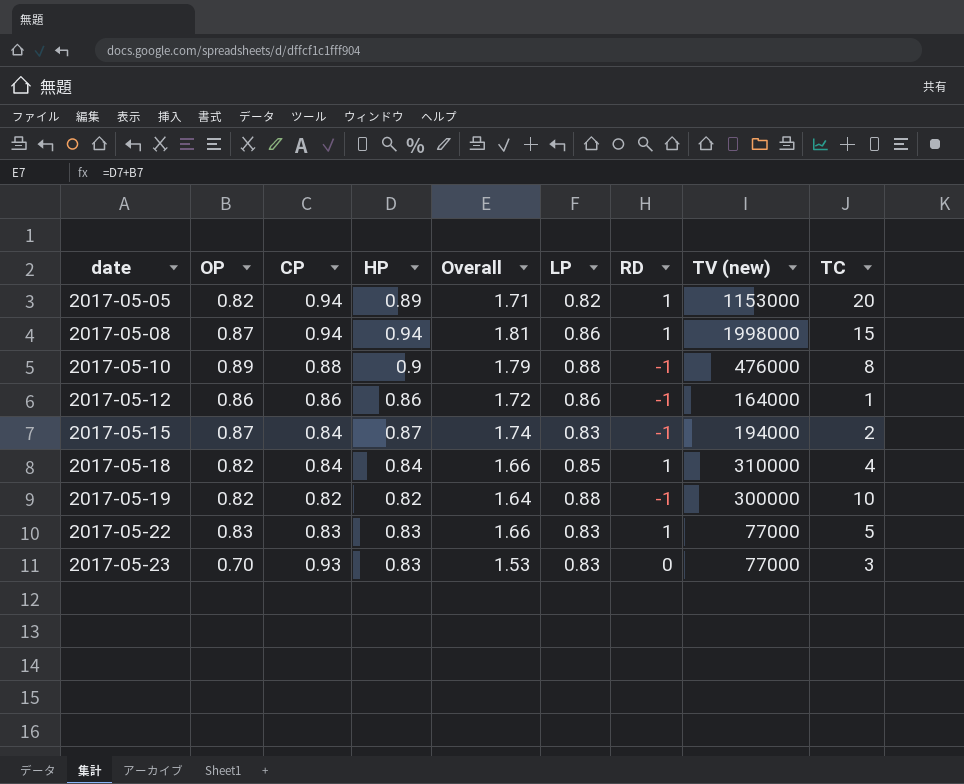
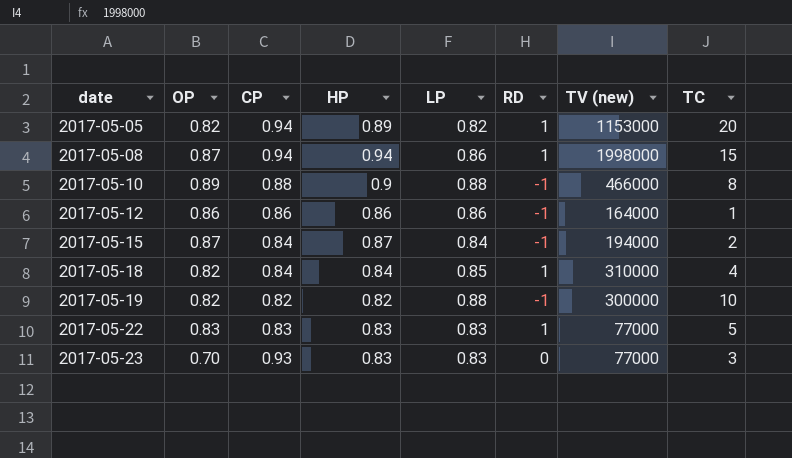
column Overall | formula: [OP] + [HP] -> none
2017-05-10 | TV (new): 476000 -> 466000
2017-05-15 | LP: 0.83 -> 0.84

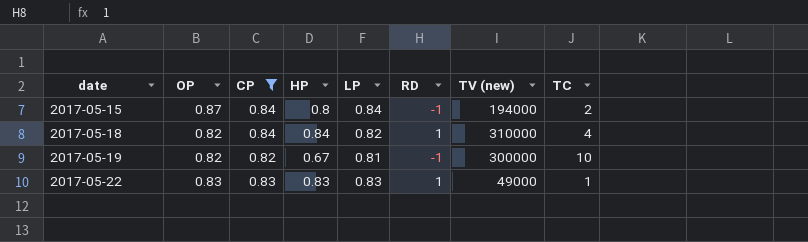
filter: none -> CP <= 0.84
2017-05-15 | HP: 0.87 -> 0.8
2017-05-18 | LP: 0.85 -> 0.82
2017-05-19 | HP: 0.82 -> 0.67
2017-05-19 | LP: 0.88 -> 0.81
2017-05-22 | TV (new): 77000 -> 49000
2017-05-22 | TC: 5 -> 1

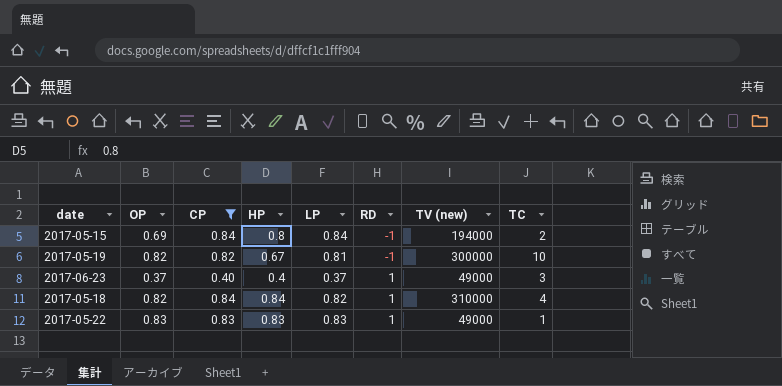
row order: date ascending -> RD ascending
2017-05-15 | OP: 0.87 -> 0.69
row 2017-06-23: none -> 0.37 | 0.40 | 0.4 | 0.37 | 1 | 49000 | 3

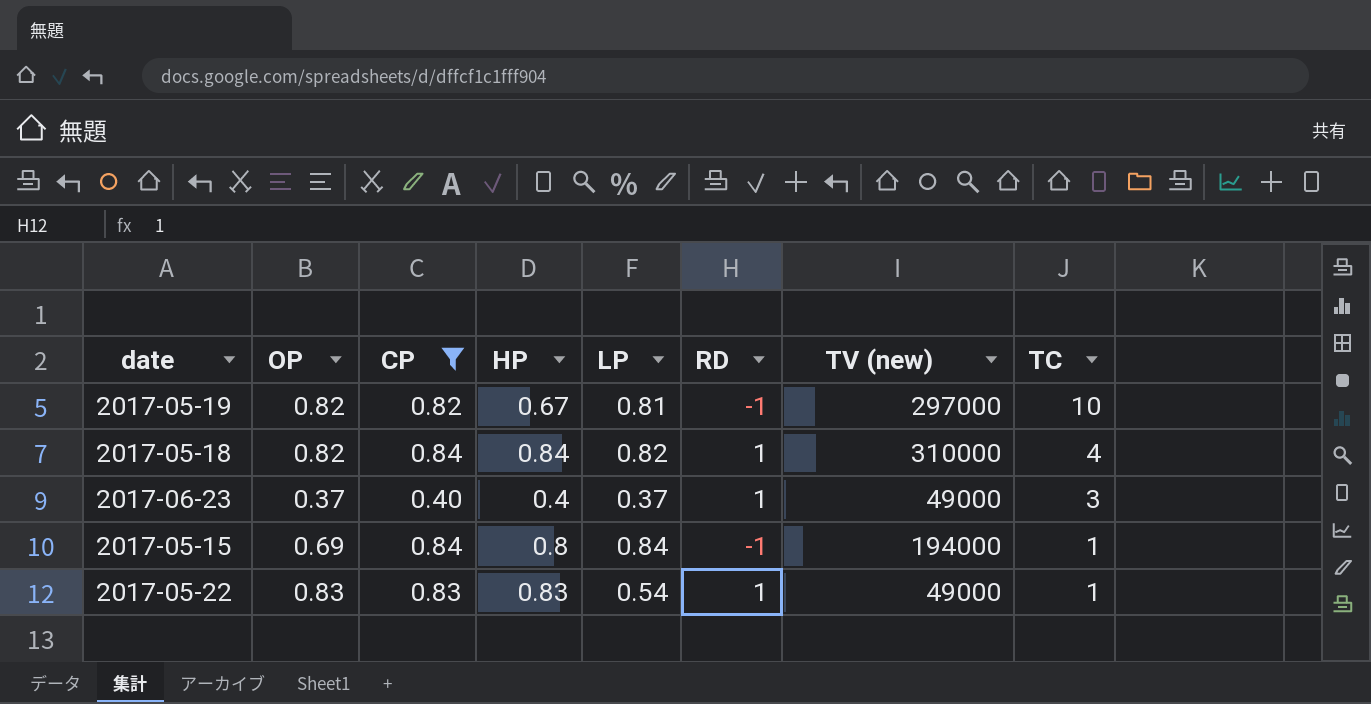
row order: RD ascending -> TC descending
2017-05-19 | TV (new): 300000 -> 297000
2017-05-15 | TC: 2 -> 1
2017-05-22 | LP: 0.83 -> 0.54

